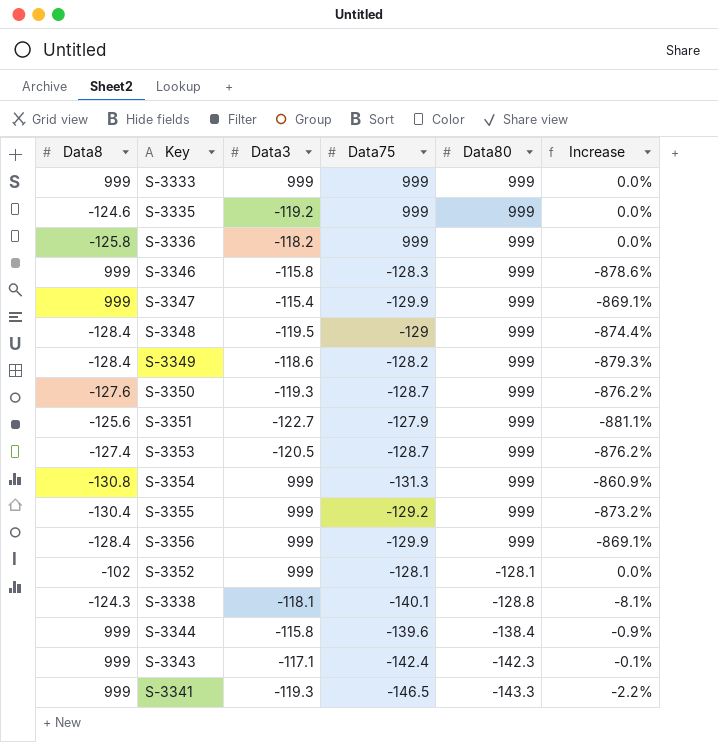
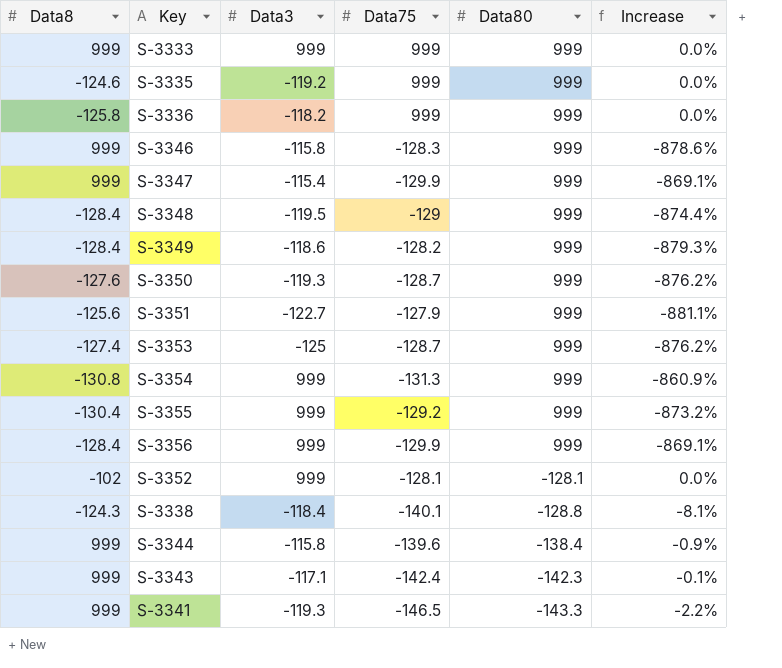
S-3353 | Data3: -120.5 -> -125
S-3338 | Data3: -118.1 -> -118.4

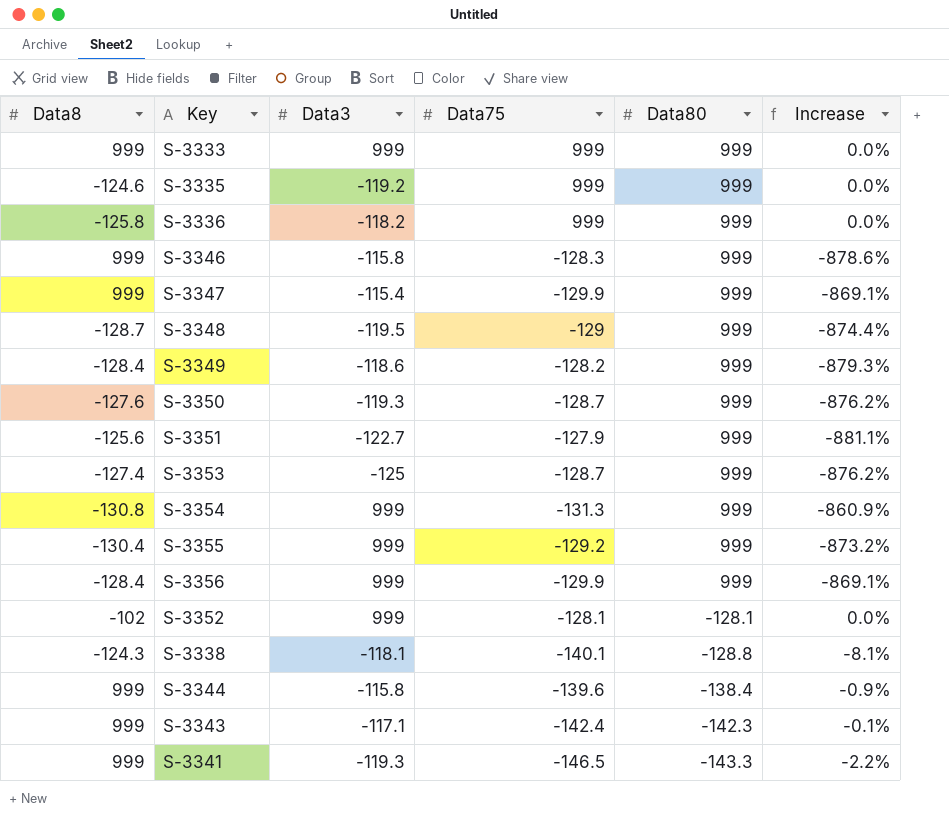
S-3348 | Data8: -128.4 -> -128.7
S-3338 | Data3: -118.4 -> -118.1

